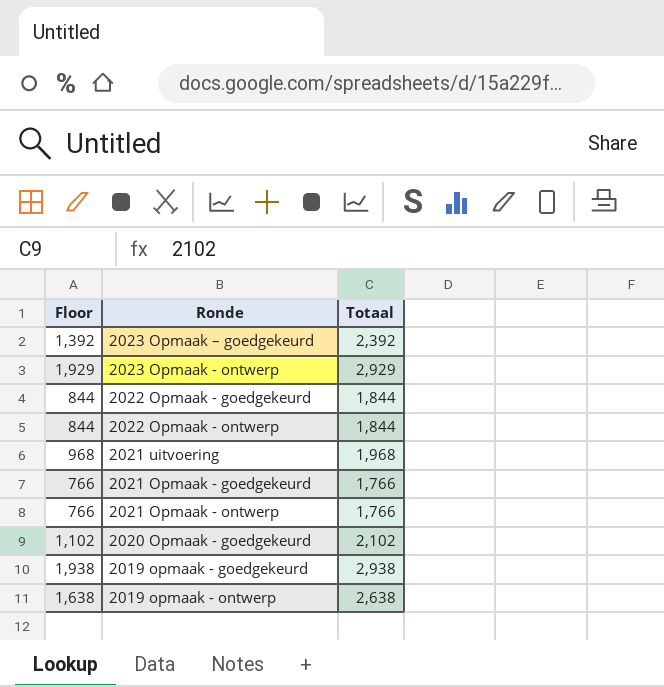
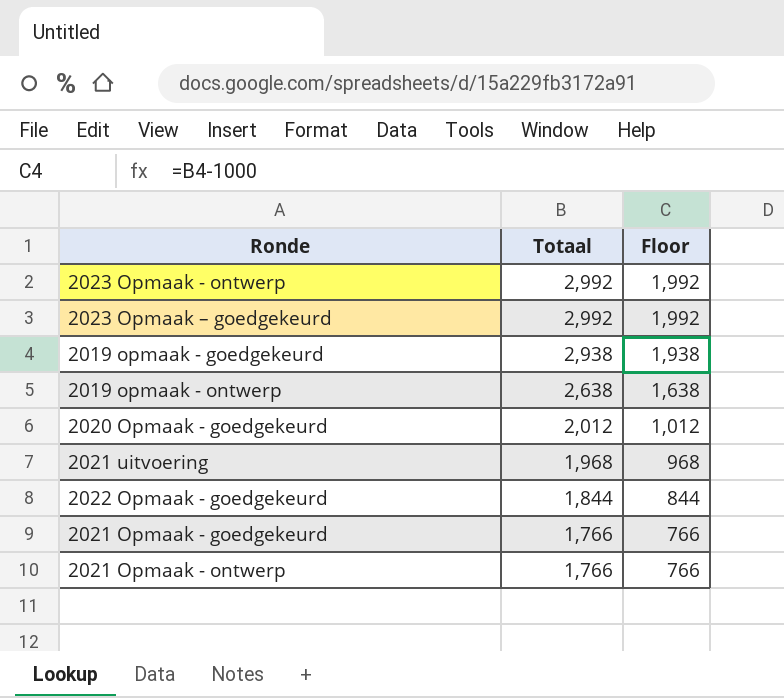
row order: none -> Totaal descending
column Floor | position: 1 -> 3
row 2022 Opmaak - ontwerp: 844 | 1,844 -> none
2023 Opmaak - ontwerp | Totaal: 2,929 -> 2,992
2023 Opmaak - ontwerp | Floor: 1,929 -> 1,992
2023 Opmaak – goedgekeurd | Totaal: 2,392 -> 2,992
2023 Opmaak – goedgekeurd | Floor: 1,392 -> 1,992
2020 Opmaak - goedgekeurd | Totaal: 2,102 -> 2,012
2020 Opmaak - goedgekeurd | Floor: 1,102 -> 1,012

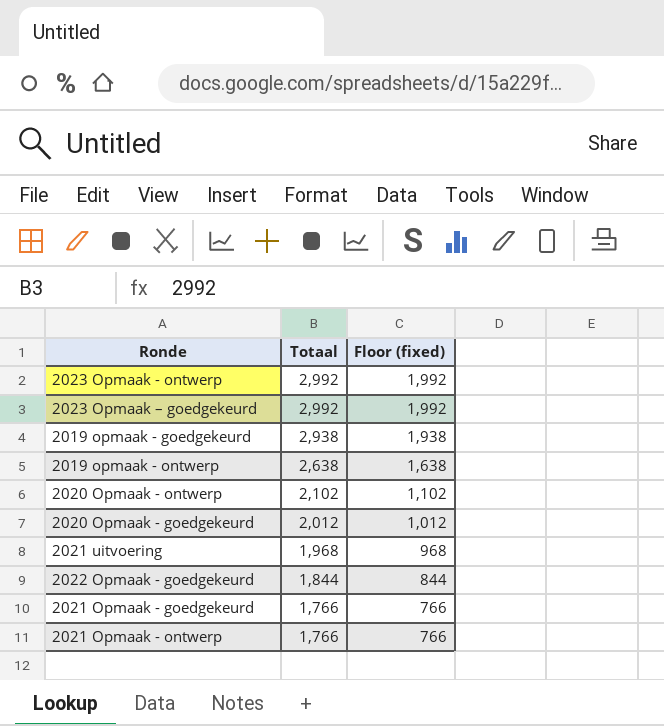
column name: Floor -> Floor (fixed)
row 2020 Opmaak - ontwerp: none -> 2,102 | 1,102

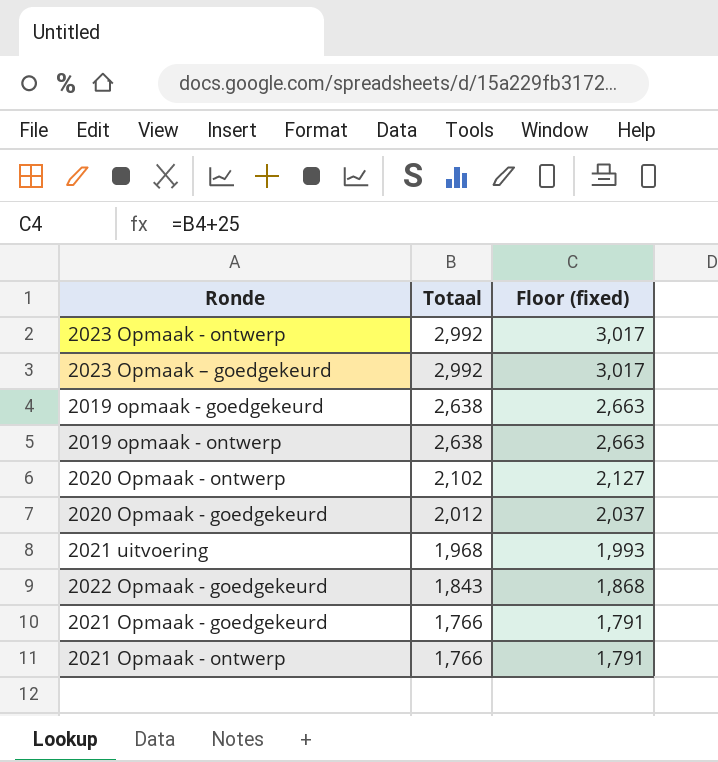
column Floor (fixed) | formula: [Totaal] - 1000 -> [Totaal] + 25
2019 opmaak - goedgekeurd | Totaal: 2,938 -> 2,638
2022 Opmaak - goedgekeurd | Totaal: 1,844 -> 1,843

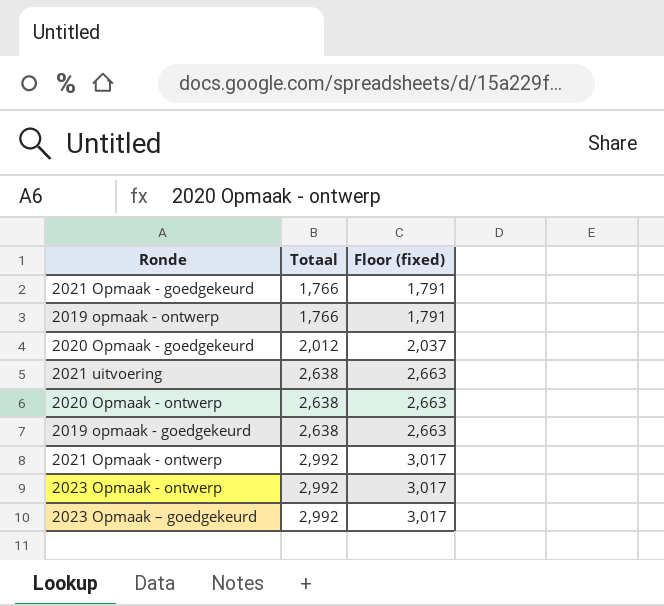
row order: Totaal descending -> Totaal ascending
row 2022 Opmaak - goedgekeurd: 1,843 | 1,868 -> none
2019 opmaak - ontwerp | Totaal: 2,638 -> 1,766
2019 opmaak - ontwerp | Floor (fixed): 2,663 -> 1,791
2021 uitvoering | Totaal: 1,968 -> 2,638
2021 uitvoering | Floor (fixed): 1,993 -> 2,663
2020 Opmaak - ontwerp | Totaal: 2,102 -> 2,638
2020 Opmaak - ontwerp | Floor (fixed): 2,127 -> 2,663
2021 Opmaak - ontwerp | Totaal: 1,766 -> 2,992
2021 Opmaak - ontwerp | Floor (fixed): 1,791 -> 3,017

